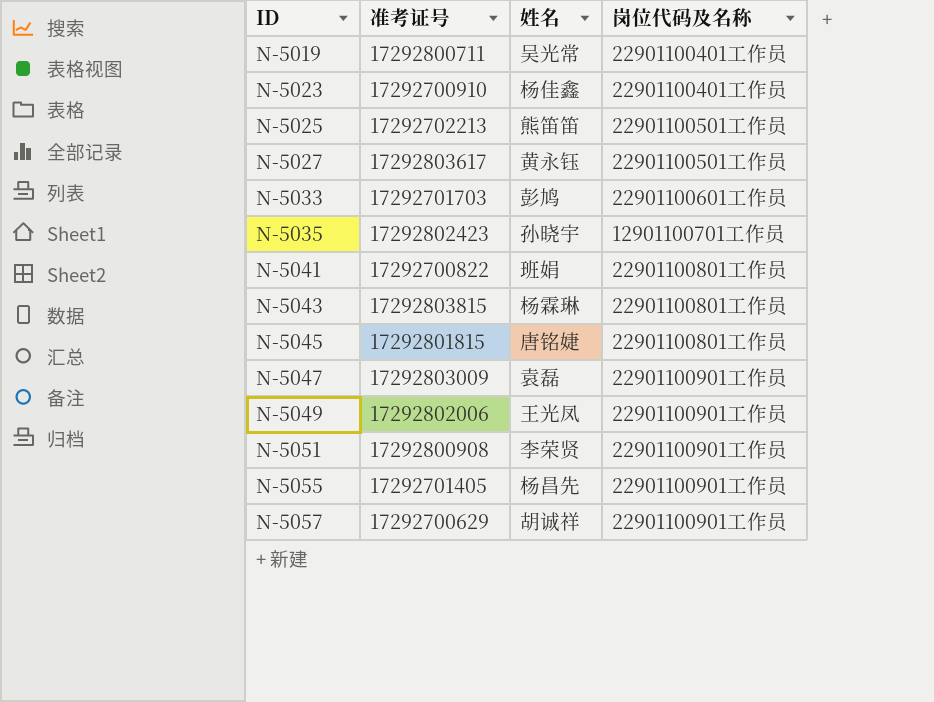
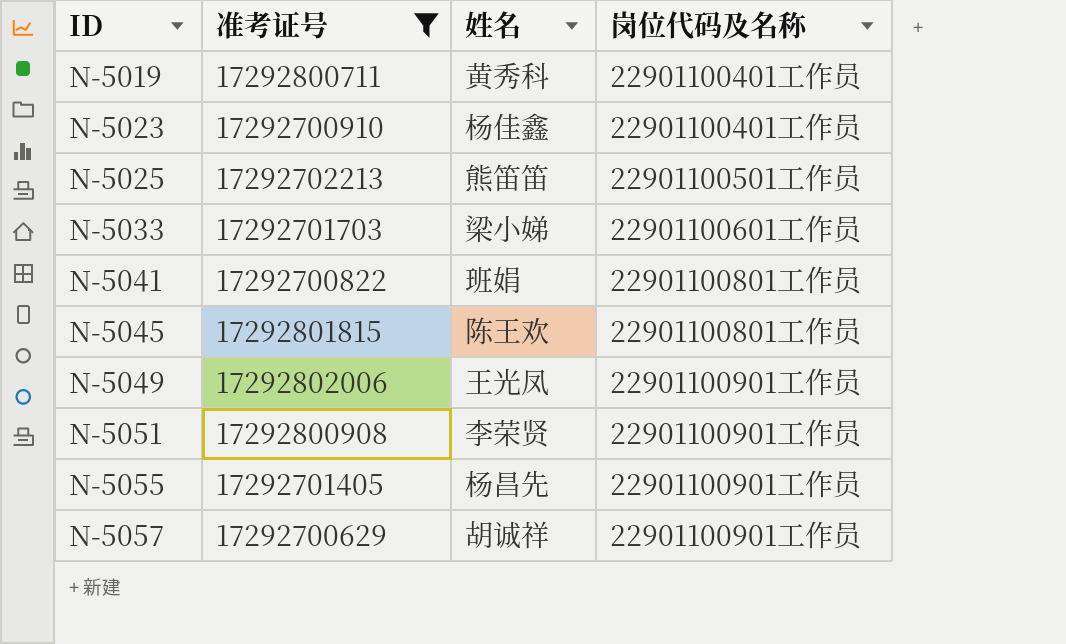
filter: none -> 准考证号 <= 17292802006
N-5019 | 姓名: 吴光常 -> 黄秀科
N-5033 | 姓名: 彭鸠 -> 梁小娣
N-5045 | 姓名: 唐铭婕 -> 陈王欢

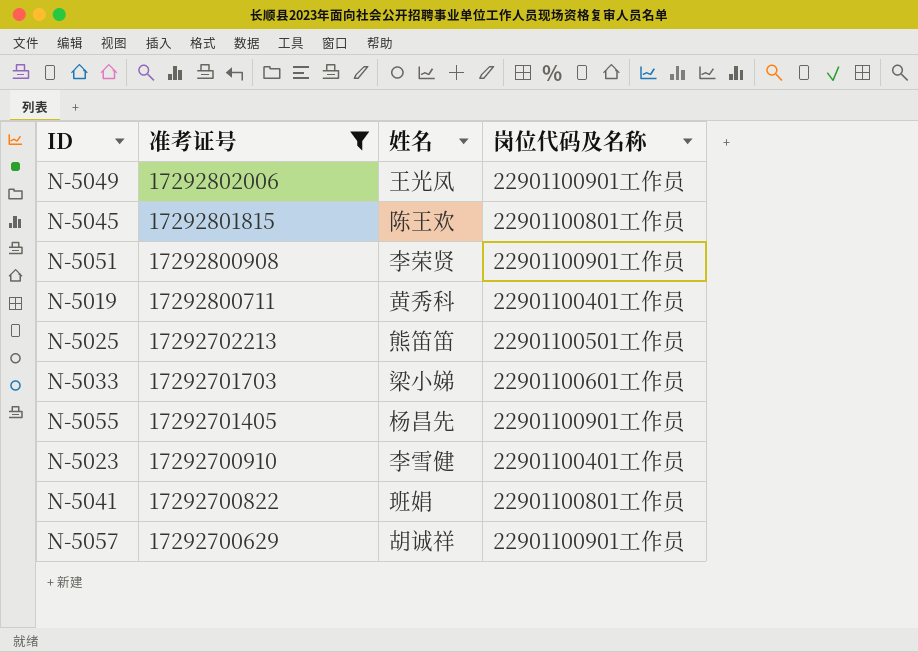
row order: ID ascending -> 准考证号 descending
N-5023 | 姓名: 杨佳鑫 -> 李雪健

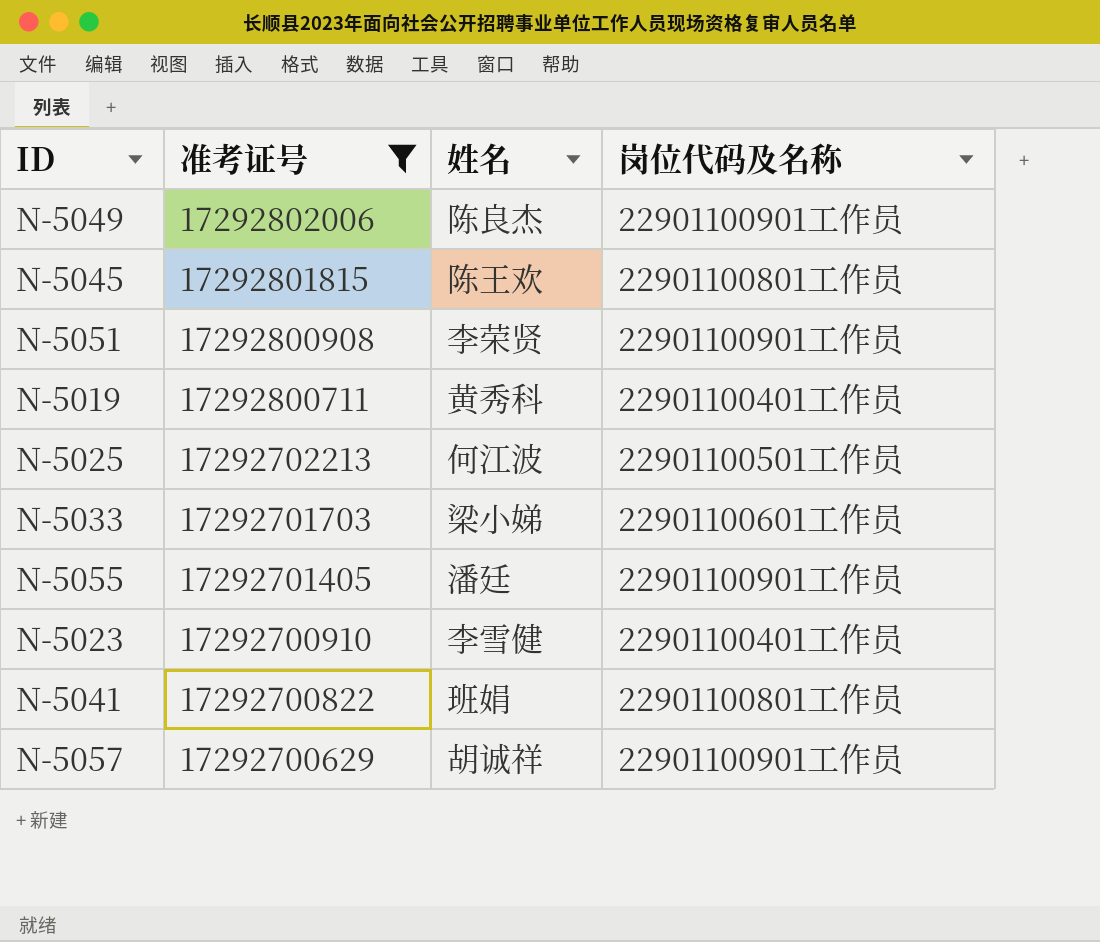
N-5049 | 姓名: 王光凤 -> 陈良杰
N-5025 | 姓名: 熊笛笛 -> 何江波
N-5055 | 姓名: 杨昌先 -> 潘廷

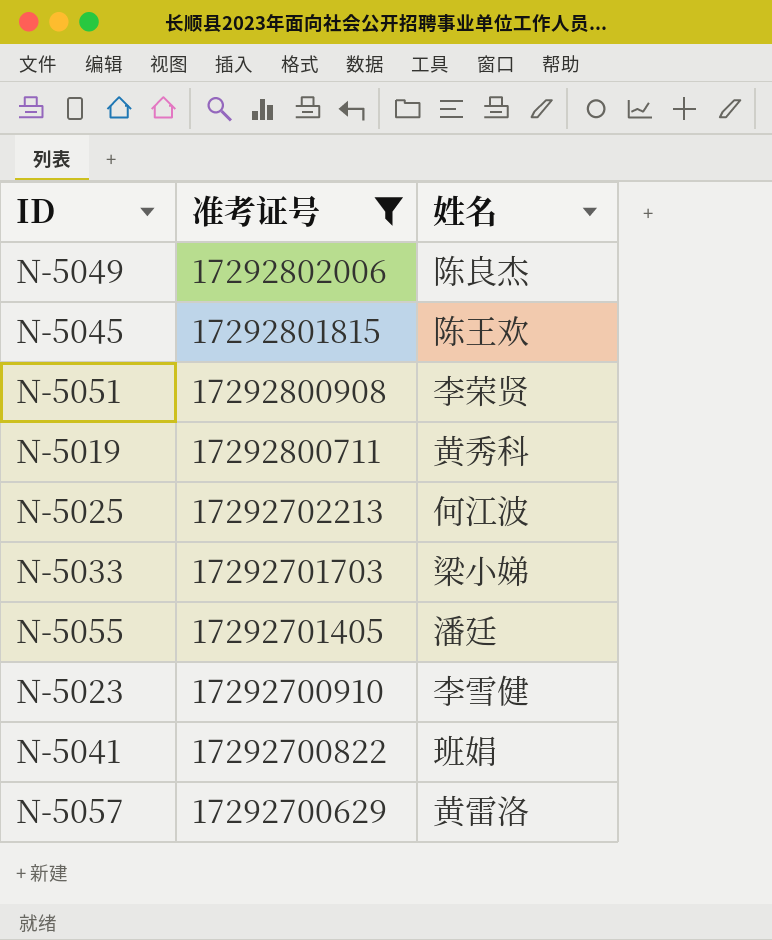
column 岗位代码及名称 | position: 4 -> none
N-5057 | 姓名: 胡诚祥 -> 黄雷洛

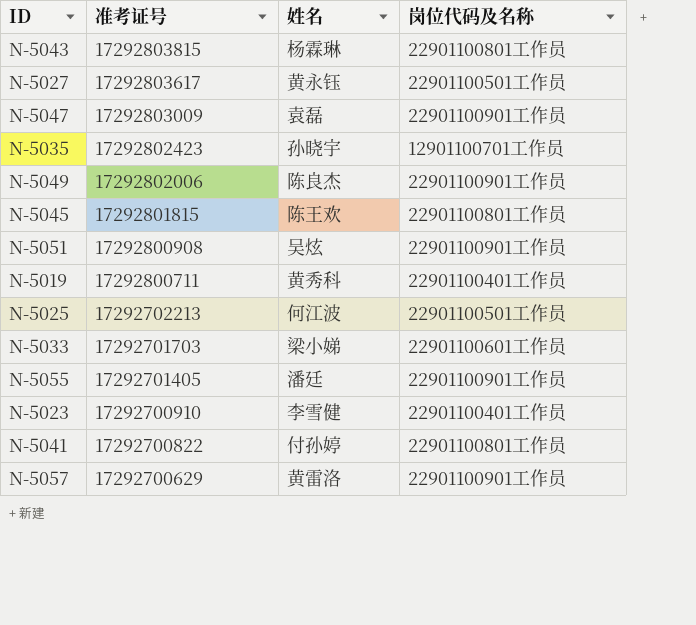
filter: 准考证号 <= 17292802006 -> none
column 岗位代码及名称 | position: none -> 4
N-5051 | 姓名: 李荣贤 -> 吴炫
N-5041 | 姓名: 班娟 -> 付孙婷

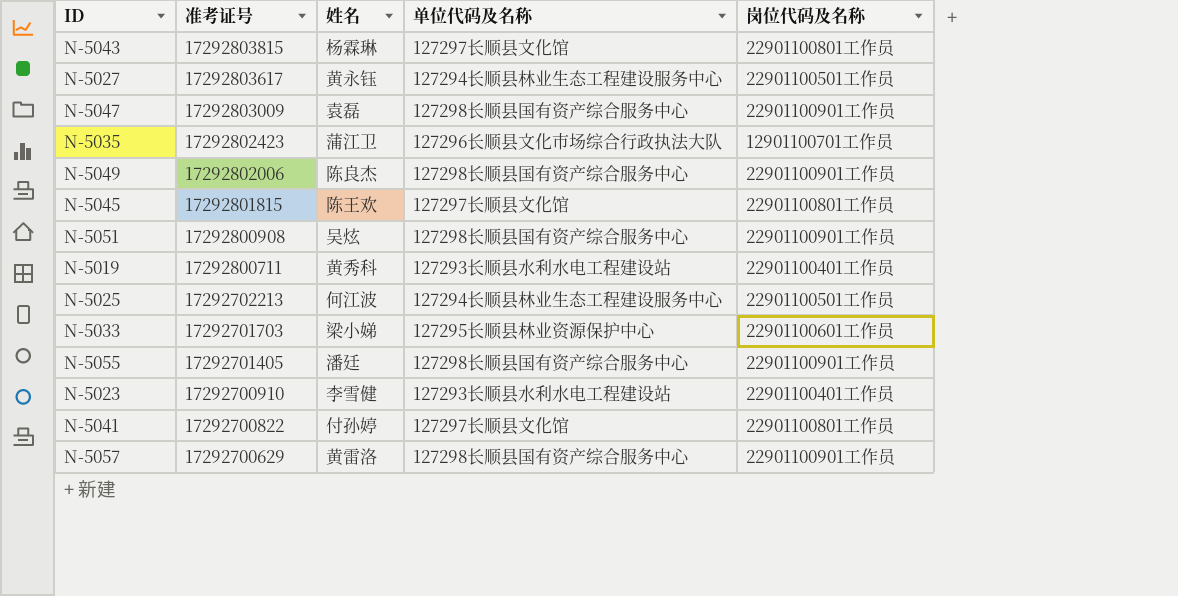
column 单位代码及名称 | position: none -> 4
N-5035 | 姓名: 孙晓宇 -> 蒲江卫

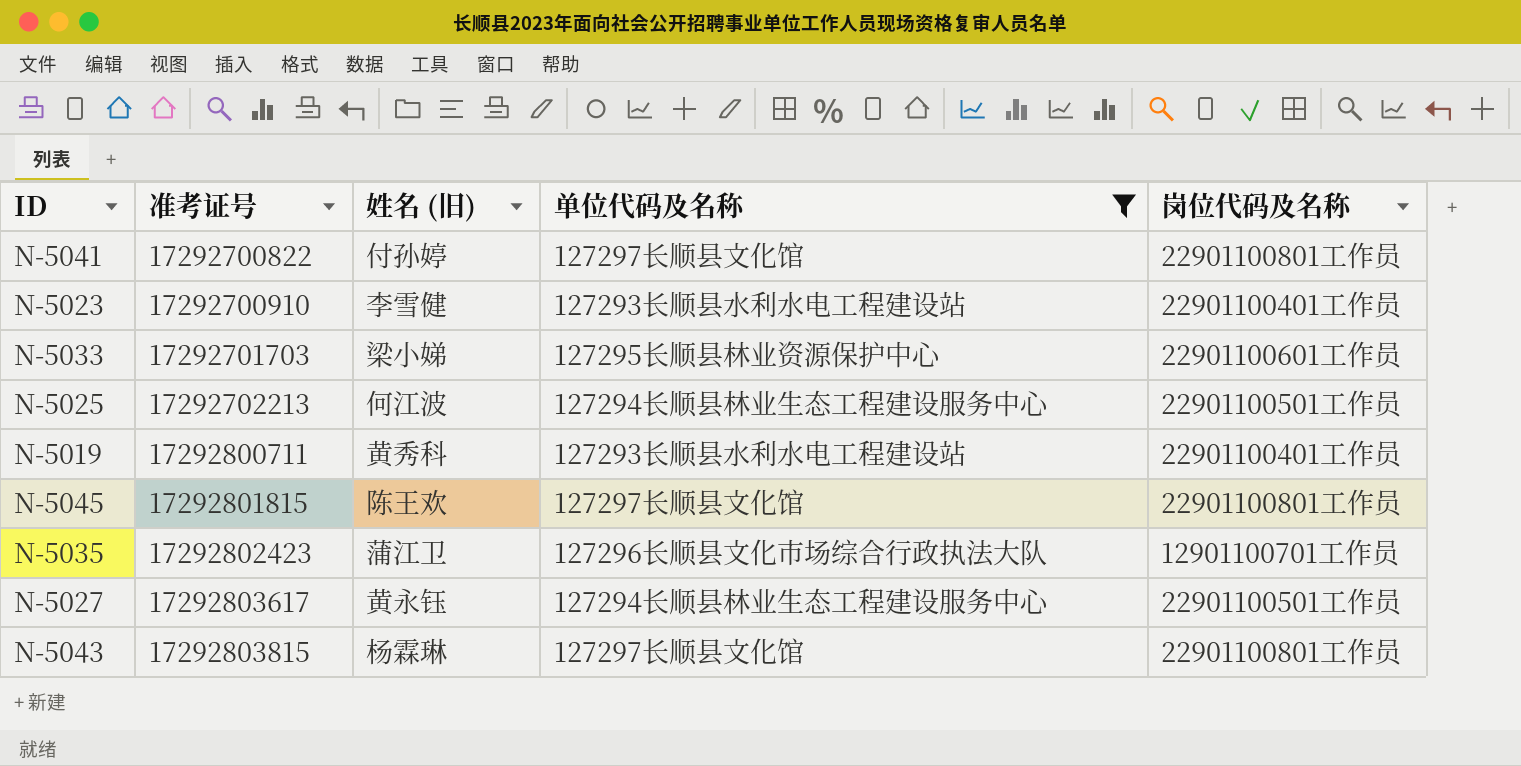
filter: none -> 单位代码及名称 != 127298长顺县国有资产综合服务中心
row order: 准考证号 descending -> 准考证号 ascending
column name: 姓名 -> 姓名 (旧)

